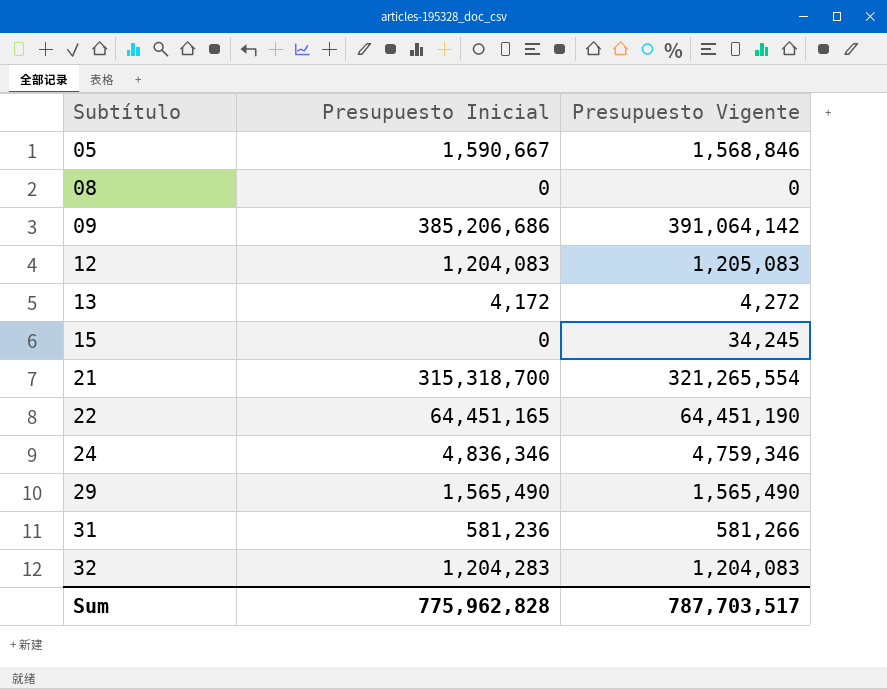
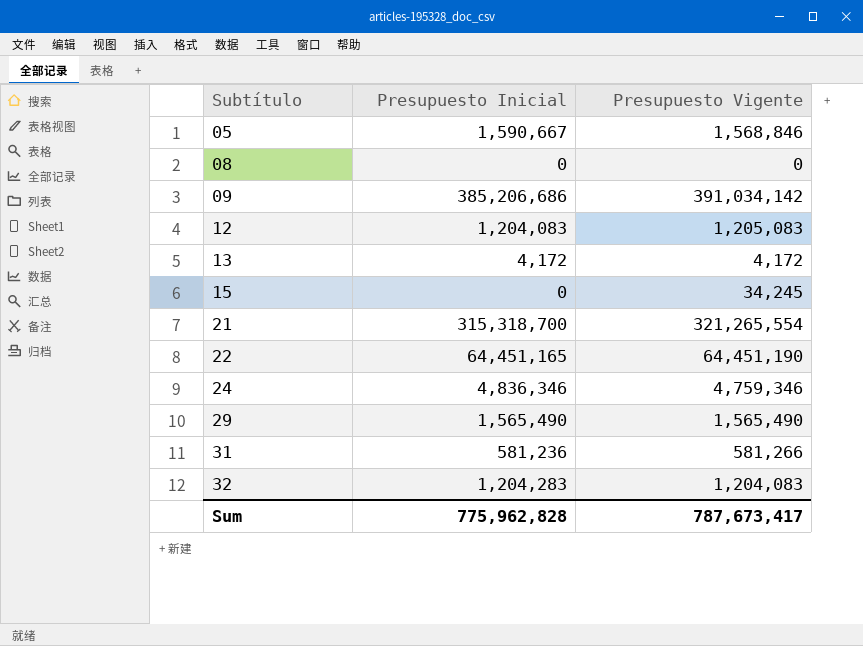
09 | Presupuesto Vigente: 391,064,142 -> 391,034,142
13 | Presupuesto Vigente: 4,272 -> 4,172
Sum | Presupuesto Vigente: 787,703,517 -> 787,673,417

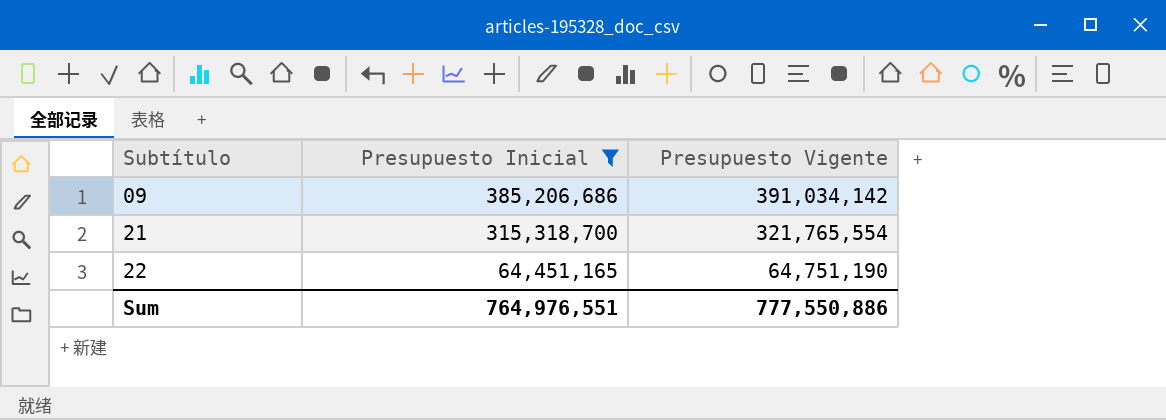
filter: none -> Presupuesto Inicial >= 64,451,165
21 | Presupuesto Vigente: 321,265,554 -> 321,765,554
22 | Presupuesto Vigente: 64,451,190 -> 64,751,190
Sum | Presupuesto Inicial: 775,962,828 -> 764,976,551
Sum | Presupuesto Vigente: 787,673,417 -> 777,550,886

